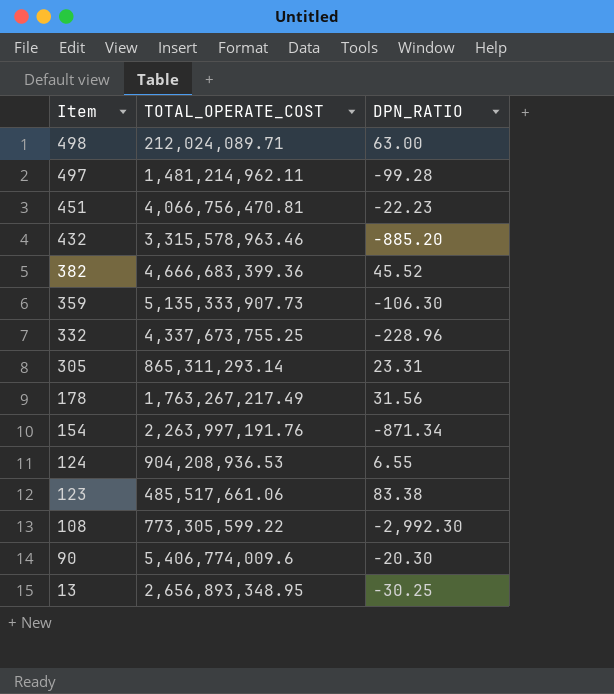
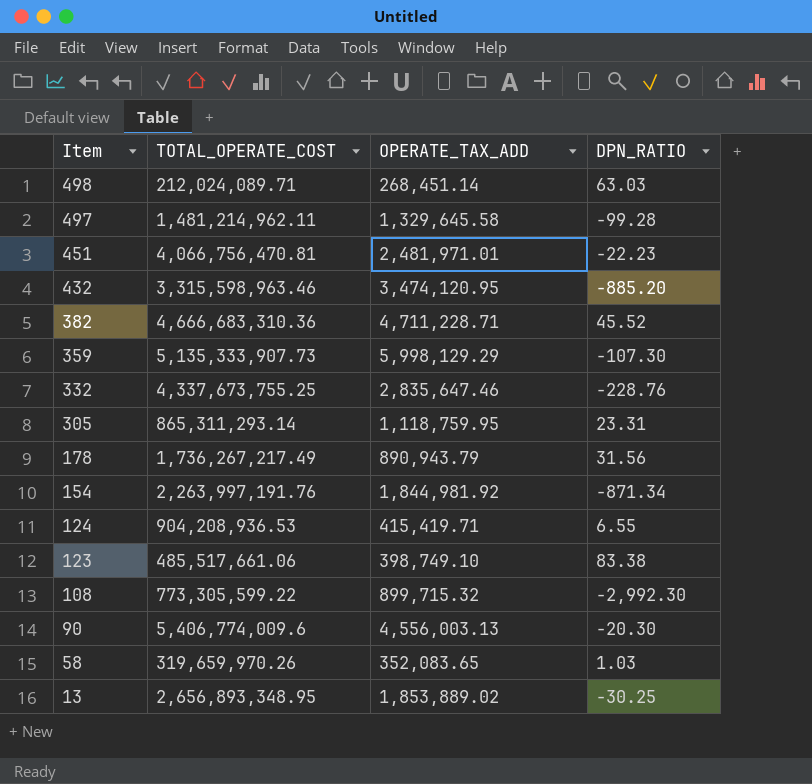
column OPERATE_TAX_ADD | position: none -> 3
498 | DPN_RATIO: 63.00 -> 63.03
432 | TOTAL_OPERATE_COST: 3,315,578,963.46 -> 3,315,598,963.46
382 | TOTAL_OPERATE_COST: 4,666,683,399.36 -> 4,666,683,310.36
359 | DPN_RATIO: -106.30 -> -107.30
332 | DPN_RATIO: -228.96 -> -228.76
178 | TOTAL_OPERATE_COST: 1,763,267,217.49 -> 1,736,267,217.49
row 58: none -> 319,659,970.26 | 352,083.65 | 1.03

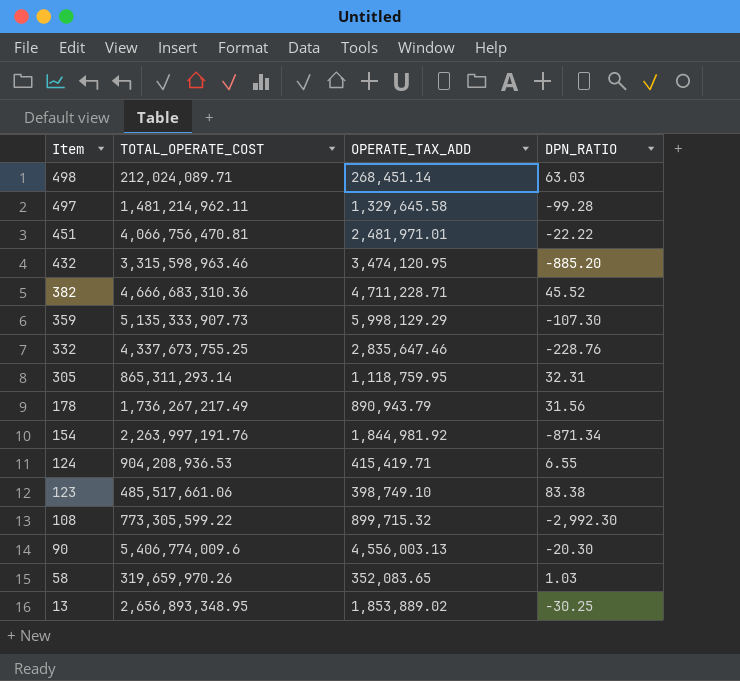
451 | DPN_RATIO: -22.23 -> -22.22
305 | DPN_RATIO: 23.31 -> 32.31

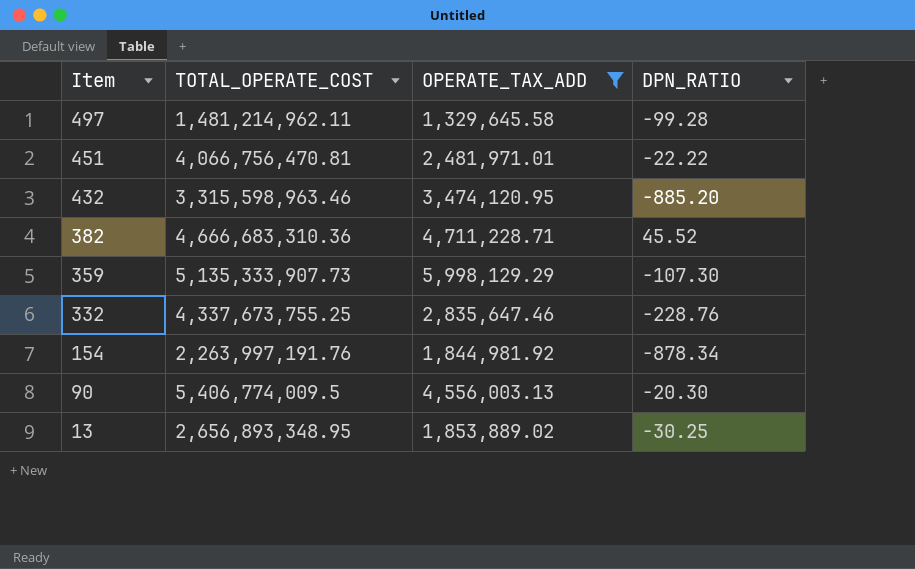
filter: none -> OPERATE_TAX_ADD >= 1,329,645.58
154 | DPN_RATIO: -871.34 -> -878.34
90 | TOTAL_OPERATE_COST: 5,406,774,009.6 -> 5,406,774,009.5

